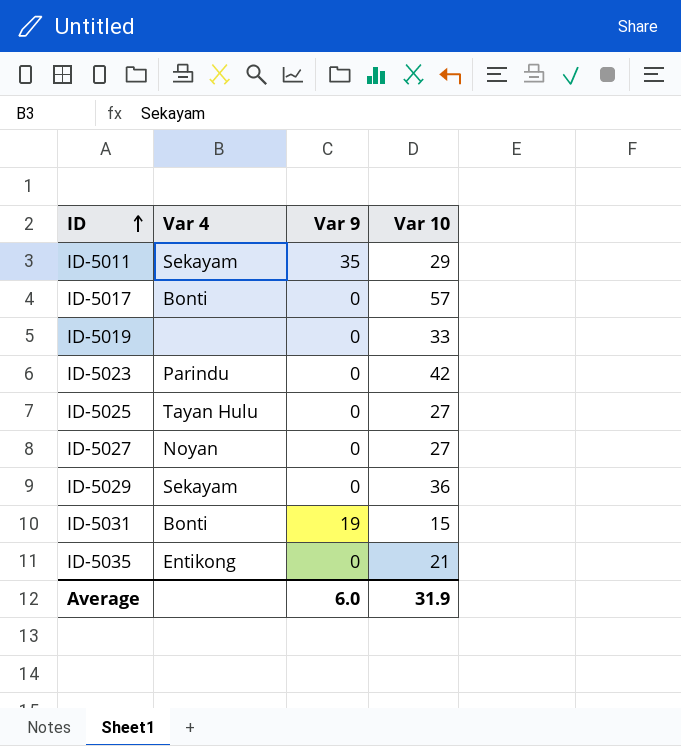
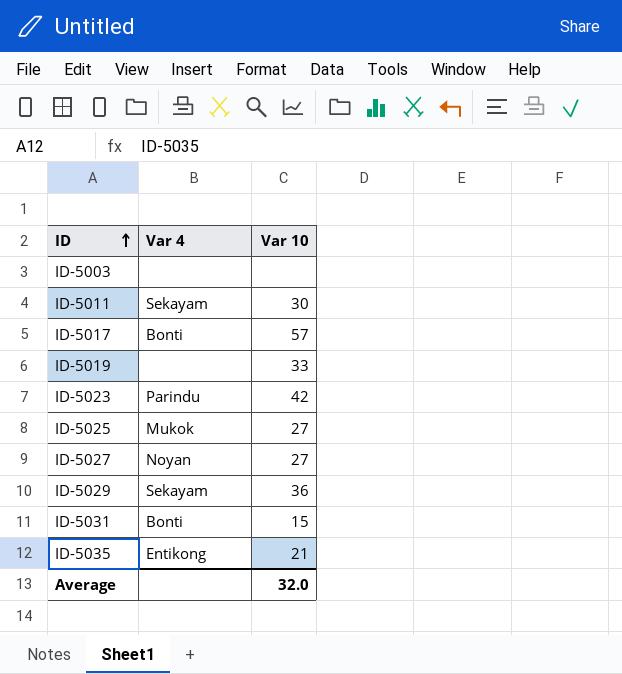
column Var 9 | position: 3 -> none
row ID-5003: none -> none | none
ID-5011 | Var 10: 29 -> 30
ID-5025 | Var 4: Tayan Hulu -> Mukok
Average | Var 10: 31.9 -> 32.0

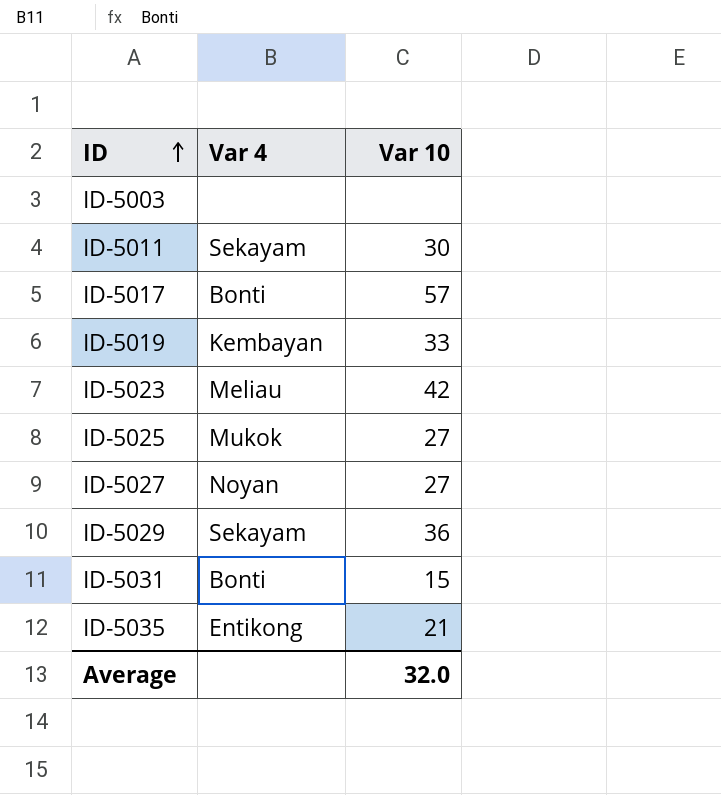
ID-5019 | Var 4: none -> Kembayan
ID-5023 | Var 4: Parindu -> Meliau

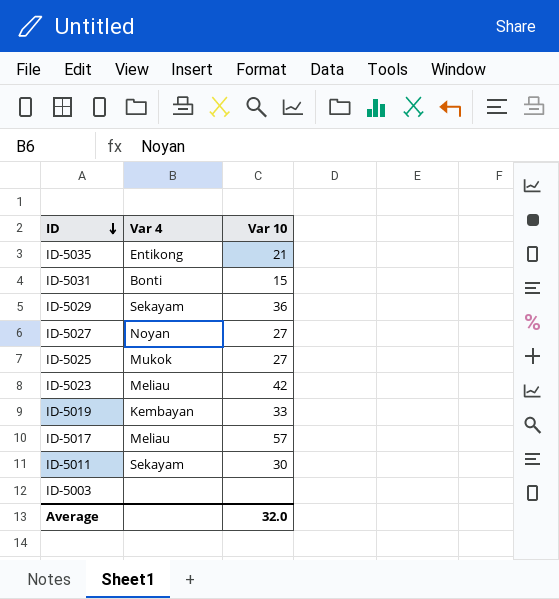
row order: ID ascending -> ID descending
ID-5017 | Var 4: Bonti -> Meliau

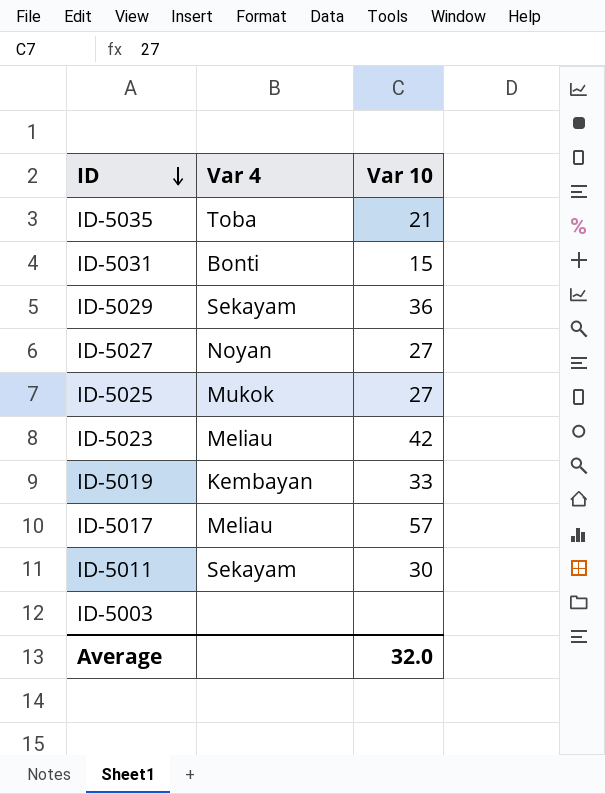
ID-5035 | Var 4: Entikong -> Toba

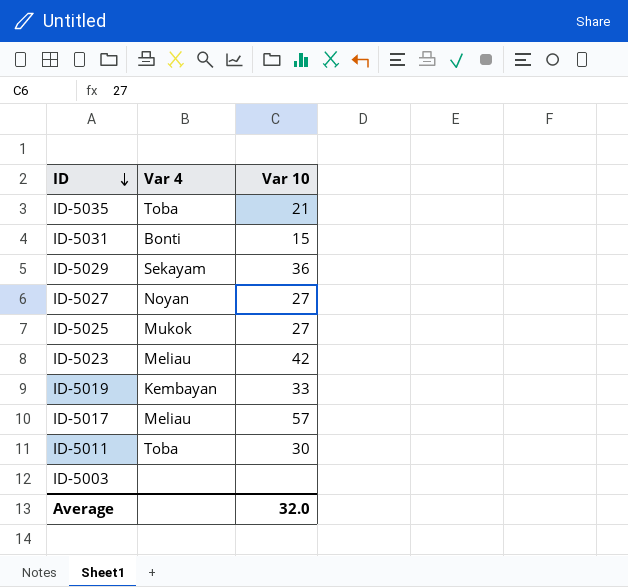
ID-5011 | Var 4: Sekayam -> Toba

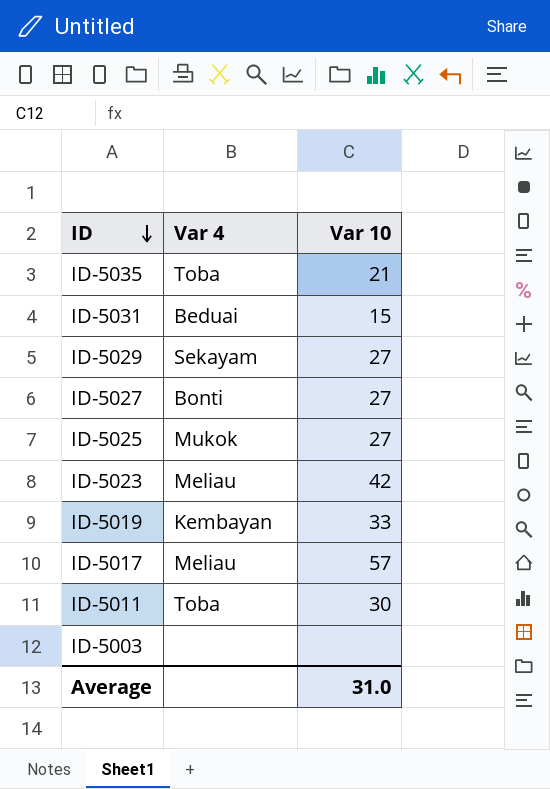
ID-5031 | Var 4: Bonti -> Beduai
ID-5029 | Var 10: 36 -> 27
ID-5027 | Var 4: Noyan -> Bonti
Average | Var 10: 32.0 -> 31.0

